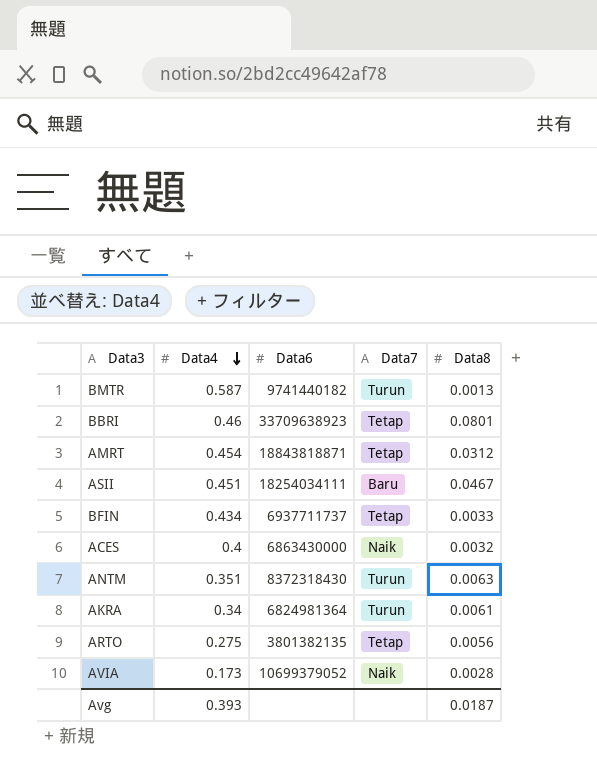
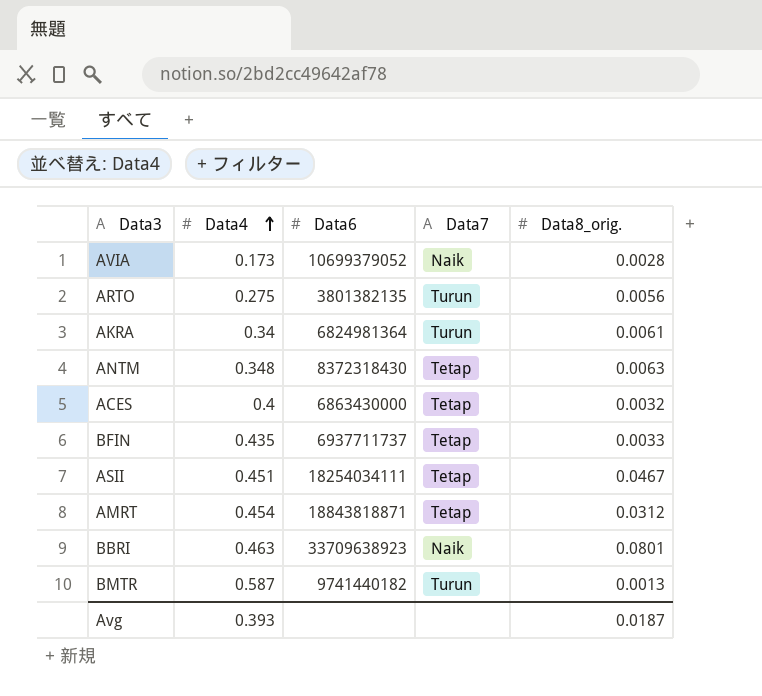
row order: Data4 descending -> Data4 ascending
column name: Data8 -> Data8_orig.
ARTO | Data7: Tetap -> Turun
ANTM | Data4: 0.351 -> 0.348
ANTM | Data7: Turun -> Tetap
ACES | Data7: Naik -> Tetap
BFIN | Data4: 0.434 -> 0.435
ASII | Data7: Baru -> Tetap
BBRI | Data4: 0.46 -> 0.463
BBRI | Data7: Tetap -> Naik

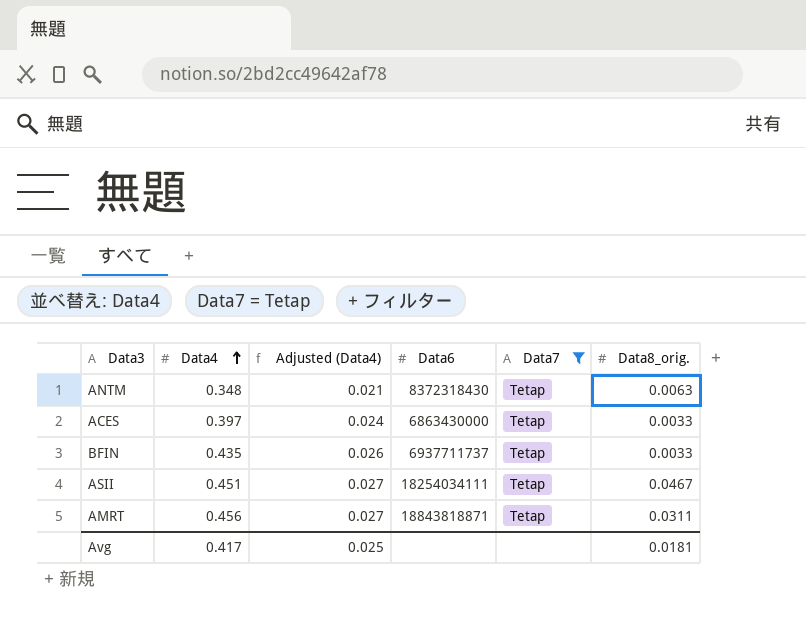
filter: none -> Data7 = Tetap
column Adjusted (Data4) | formula: none -> [Data4] * 0.06
ACES | Data4: 0.4 -> 0.397
ACES | Data8_orig.: 0.0032 -> 0.0033
AMRT | Data4: 0.454 -> 0.456
AMRT | Data8_orig.: 0.0312 -> 0.0311
Avg | Data4: 0.393 -> 0.417
Avg | Data8_orig.: 0.0187 -> 0.0181

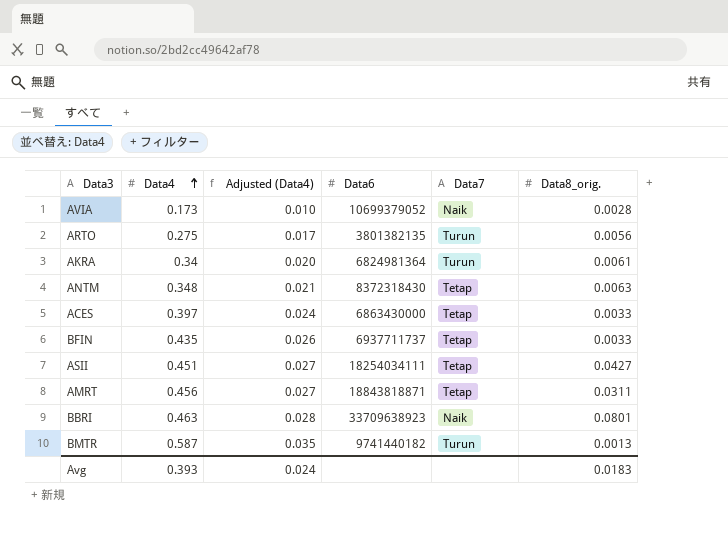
filter: Data7 = Tetap -> none
ASII | Data8_orig.: 0.0467 -> 0.0427
Avg | Data4: 0.417 -> 0.393
Avg | Adjusted (Data4): 0.025 -> 0.024
Avg | Data8_orig.: 0.0181 -> 0.0183

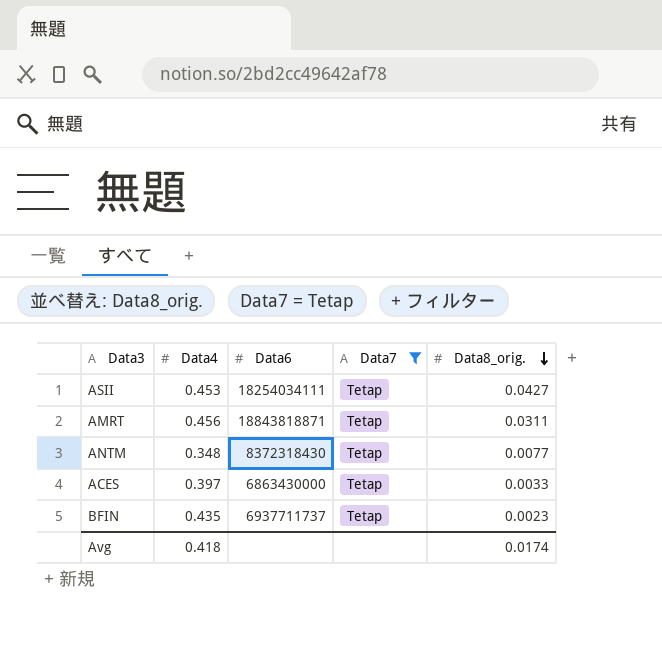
filter: none -> Data7 = Tetap
row order: Data4 ascending -> Data8_orig. descending
column Adjusted (Data4) | formula: [Data4] * 0.06 -> none
ASII | Data4: 0.451 -> 0.453
ANTM | Data8_orig.: 0.0063 -> 0.0077
BFIN | Data8_orig.: 0.0033 -> 0.0023
Avg | Data4: 0.393 -> 0.418
Avg | Data8_orig.: 0.0183 -> 0.0174

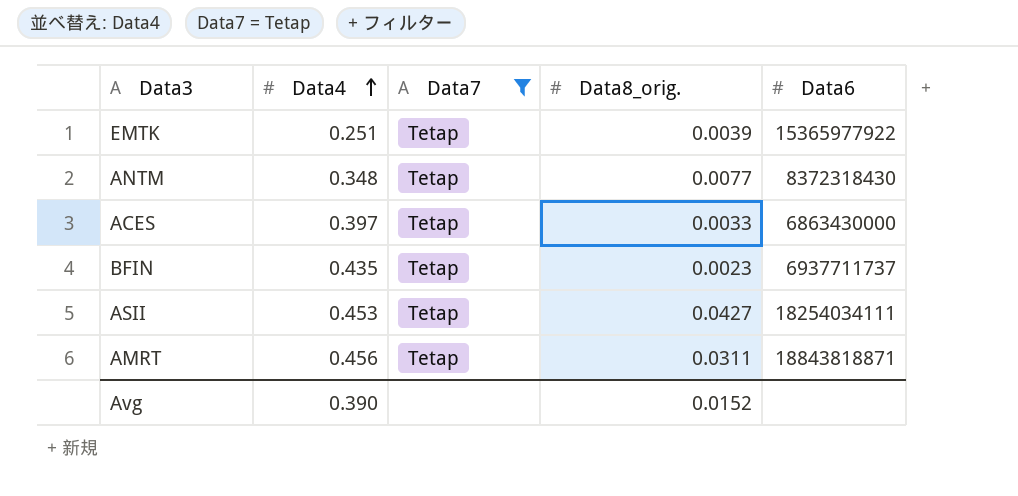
row order: Data8_orig. descending -> Data4 ascending
column Data6 | position: 3 -> 5
row EMTK: none -> 0.251 | Tetap | 0.0039 | 15365977922
Avg | Data4: 0.418 -> 0.390
Avg | Data8_orig.: 0.0174 -> 0.0152

